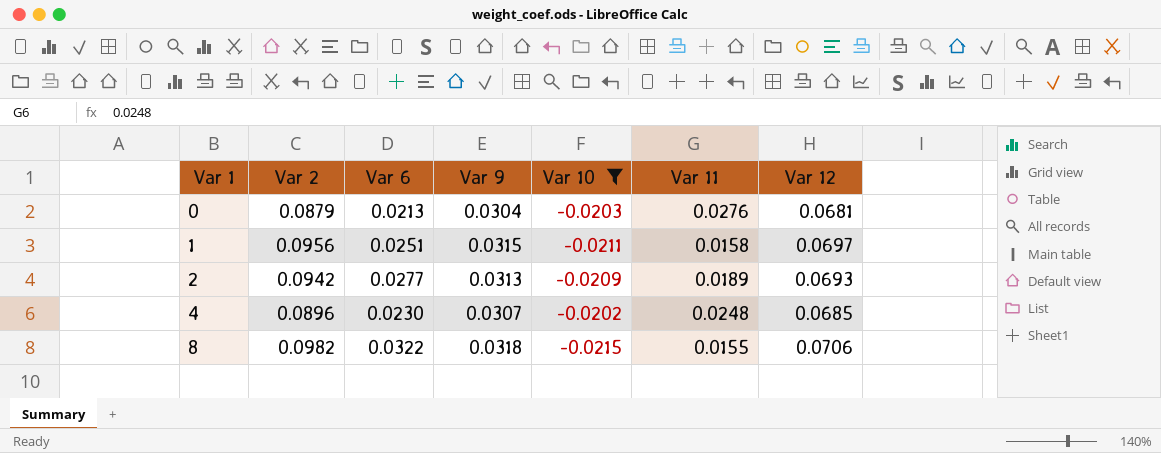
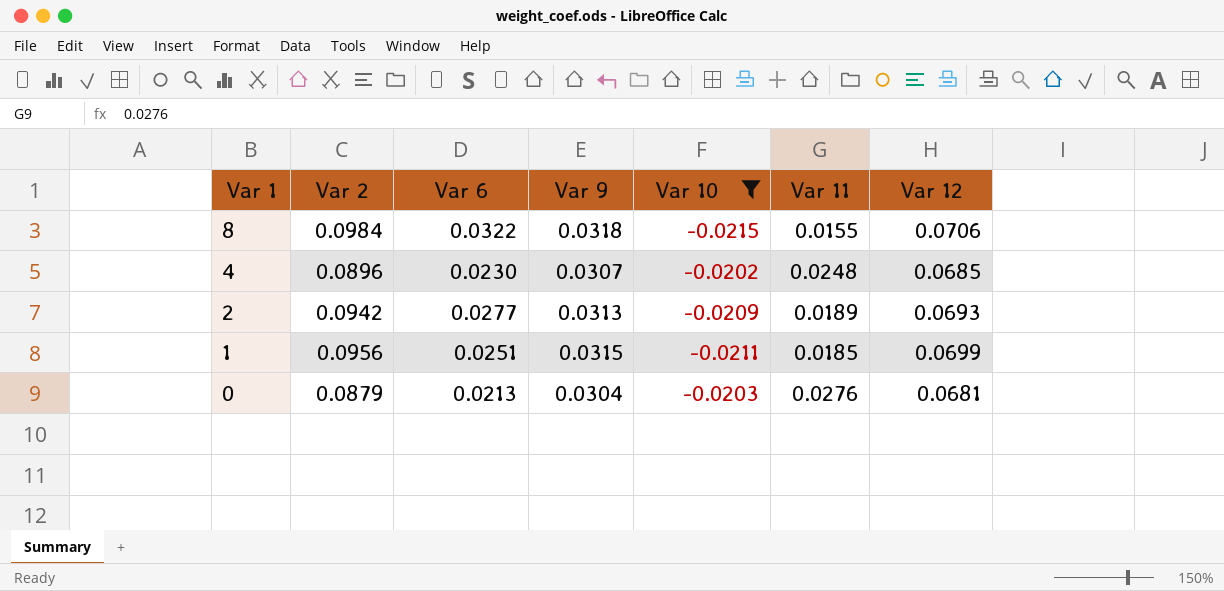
row order: Var 1 ascending -> Var 1 descending
8 | Var 2: 0.0982 -> 0.0984
1 | Var 11: 0.0158 -> 0.0185
1 | Var 12: 0.0697 -> 0.0699

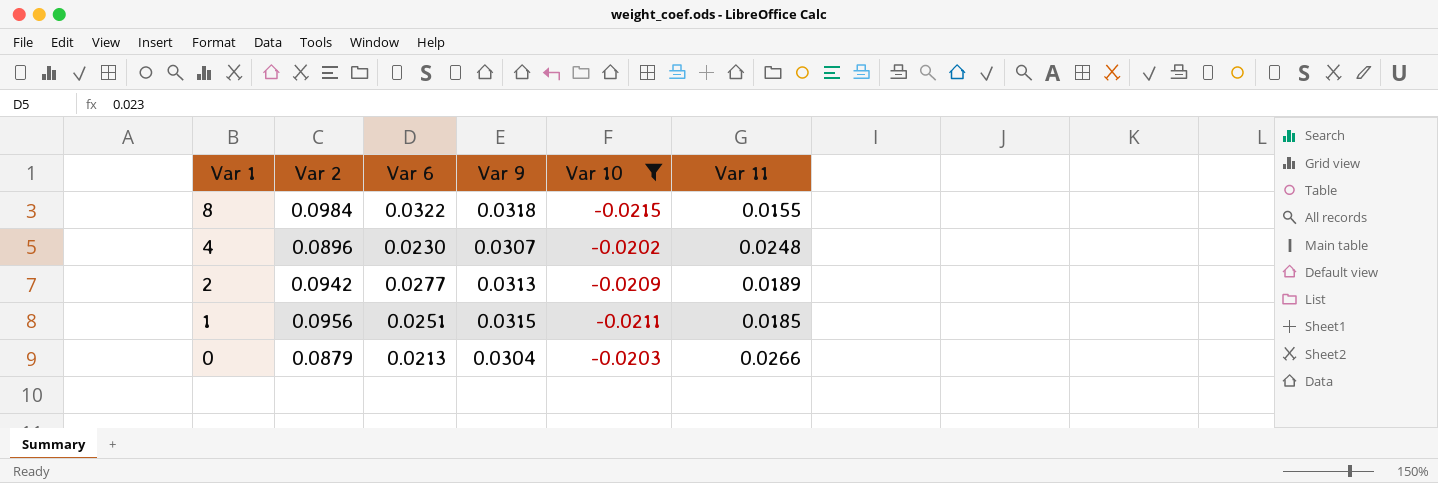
column Var 12 | position: 7 -> none
0 | Var 11: 0.0276 -> 0.0266

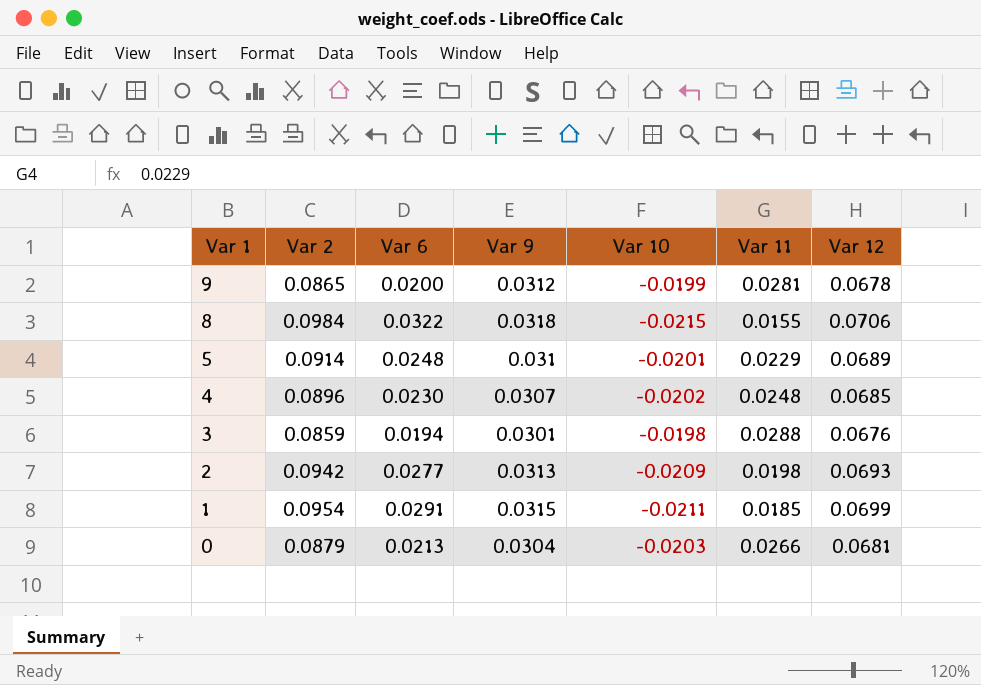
filter: Var 10 <= -0.0202 -> none
column Var 12 | position: none -> 7
2 | Var 11: 0.0189 -> 0.0198
1 | Var 2: 0.0956 -> 0.0954
1 | Var 6: 0.0251 -> 0.0291

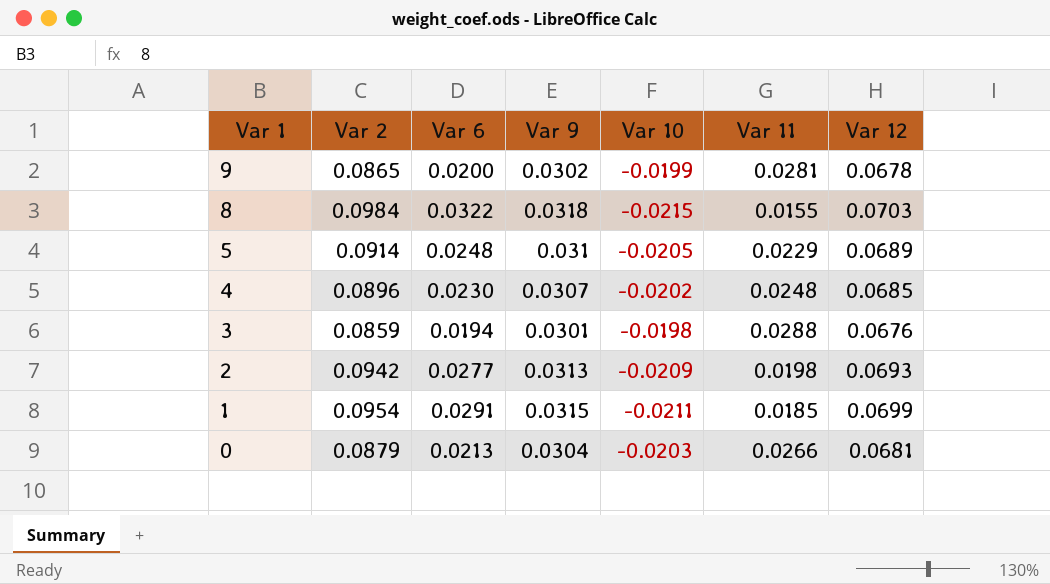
9 | Var 9: 0.0312 -> 0.0302
8 | Var 12: 0.0706 -> 0.0703
5 | Var 10: -0.0201 -> -0.0205

